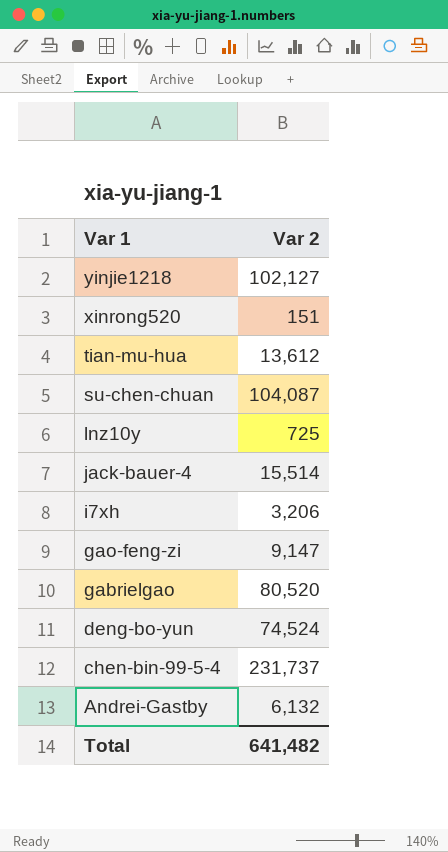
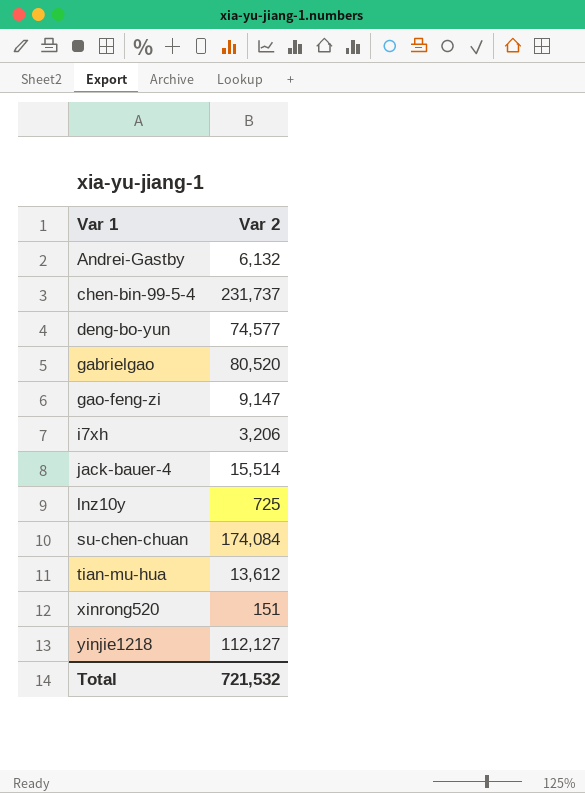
row order: Var 1 descending -> Var 1 ascending
deng-bo-yun | Var 2: 74,524 -> 74,577
su-chen-chuan | Var 2: 104,087 -> 174,084
yinjie1218 | Var 2: 102,127 -> 112,127
Total | Var 2: 641,482 -> 721,532

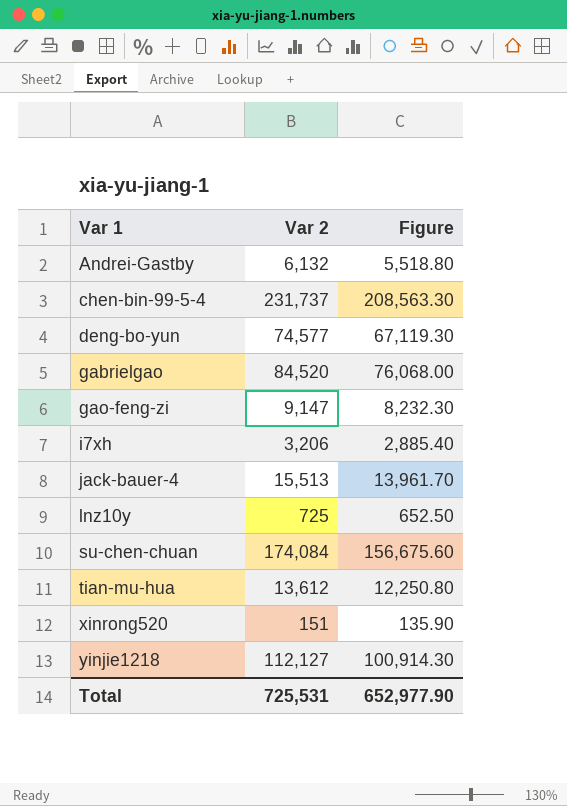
column Figure | formula: none -> [Var 2] * 0.9
gabrielgao | Var 2: 80,520 -> 84,520
jack-bauer-4 | Var 2: 15,514 -> 15,513
Total | Var 2: 721,532 -> 725,531

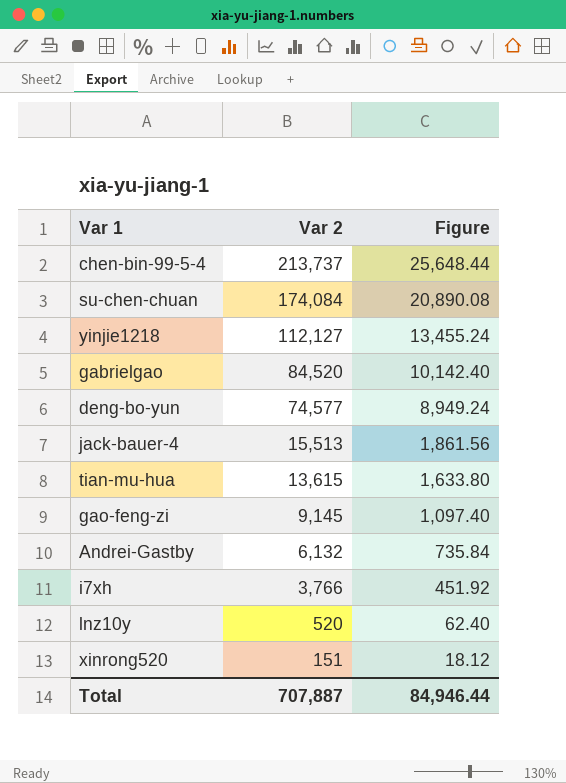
row order: Var 1 ascending -> Var 2 descending
column Figure | formula: [Var 2] * 0.9 -> [Var 2] * 0.12
chen-bin-99-5-4 | Var 2: 231,737 -> 213,737
tian-mu-hua | Var 2: 13,612 -> 13,615
gao-feng-zi | Var 2: 9,147 -> 9,145
i7xh | Var 2: 3,206 -> 3,766
lnz10y | Var 2: 725 -> 520
Total | Var 2: 725,531 -> 707,887
Total | Figure: 652,977.90 -> 84,946.44

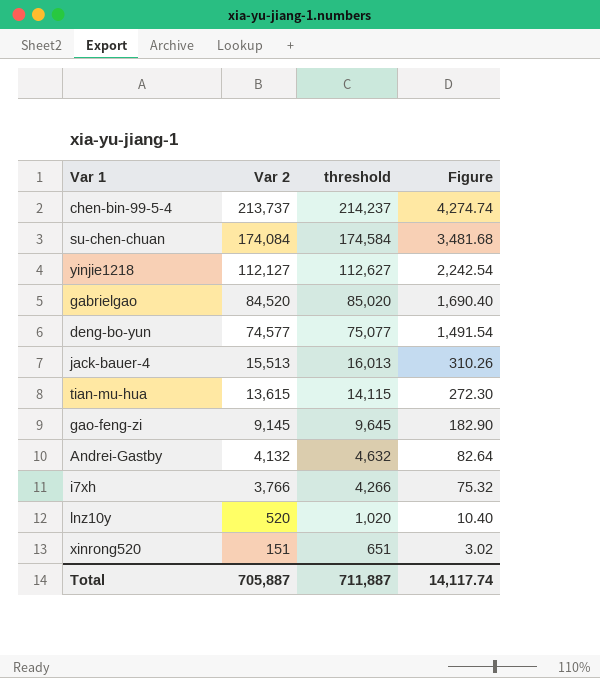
column threshold | formula: none -> [Var 2] + 500
column Figure | formula: [Var 2] * 0.12 -> [Var 2] * 0.02
Andrei-Gastby | Var 2: 6,132 -> 4,132
Total | Var 2: 707,887 -> 705,887
Total | Figure: 84,946.44 -> 14,117.74

